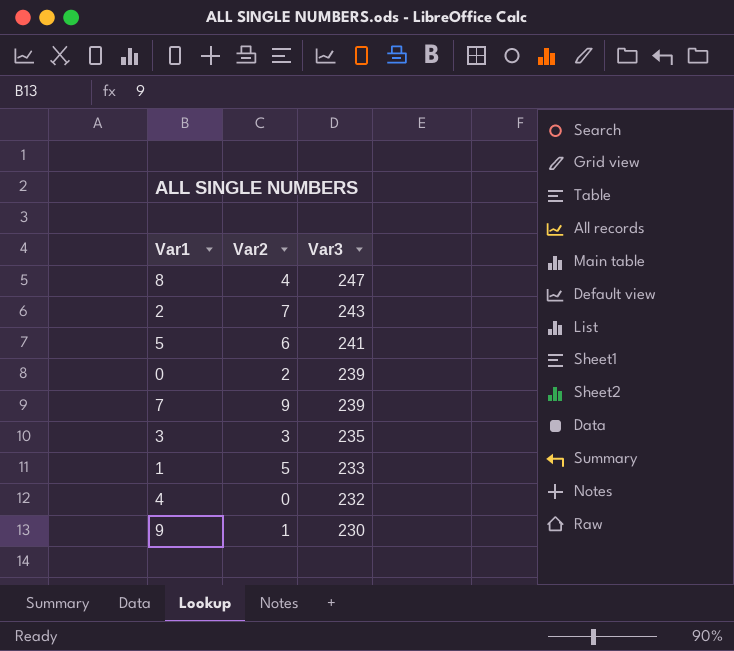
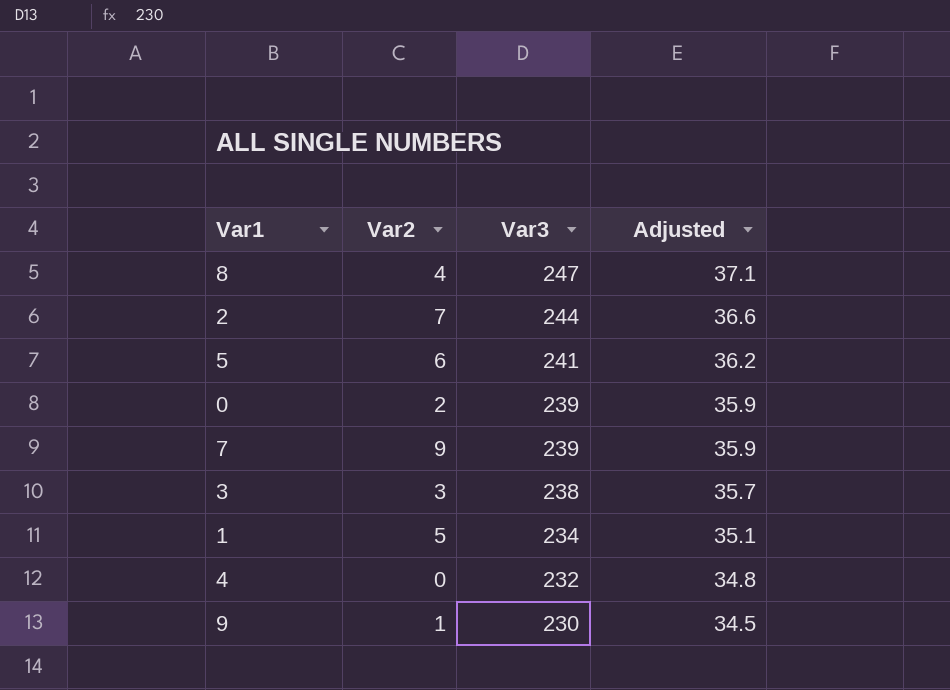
column Adjusted | formula: none -> [Var3] * 0.15
2 | Var3: 243 -> 244
3 | Var3: 235 -> 238
1 | Var3: 233 -> 234

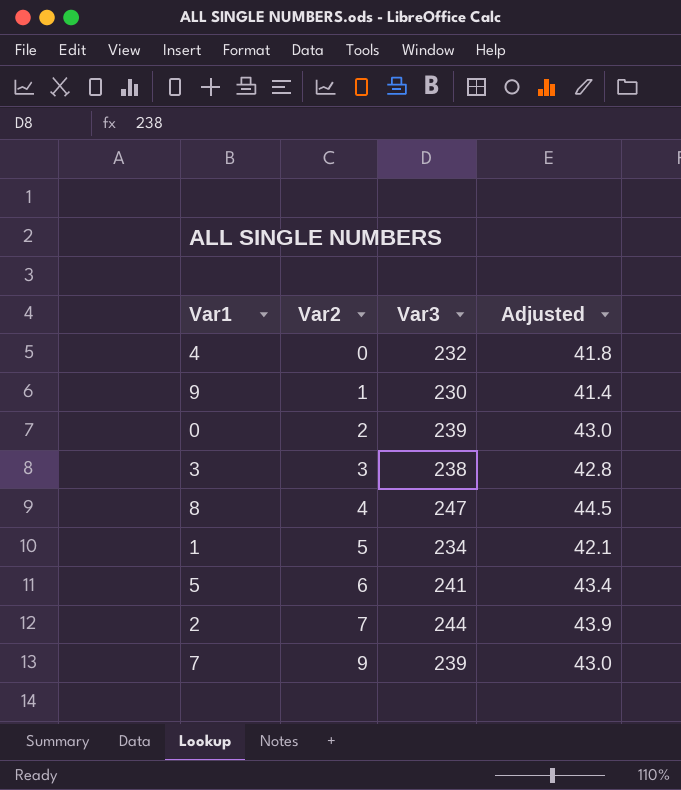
row order: Var3 descending -> Var2 ascending
column Adjusted | formula: [Var3] * 0.15 -> [Var3] * 0.18

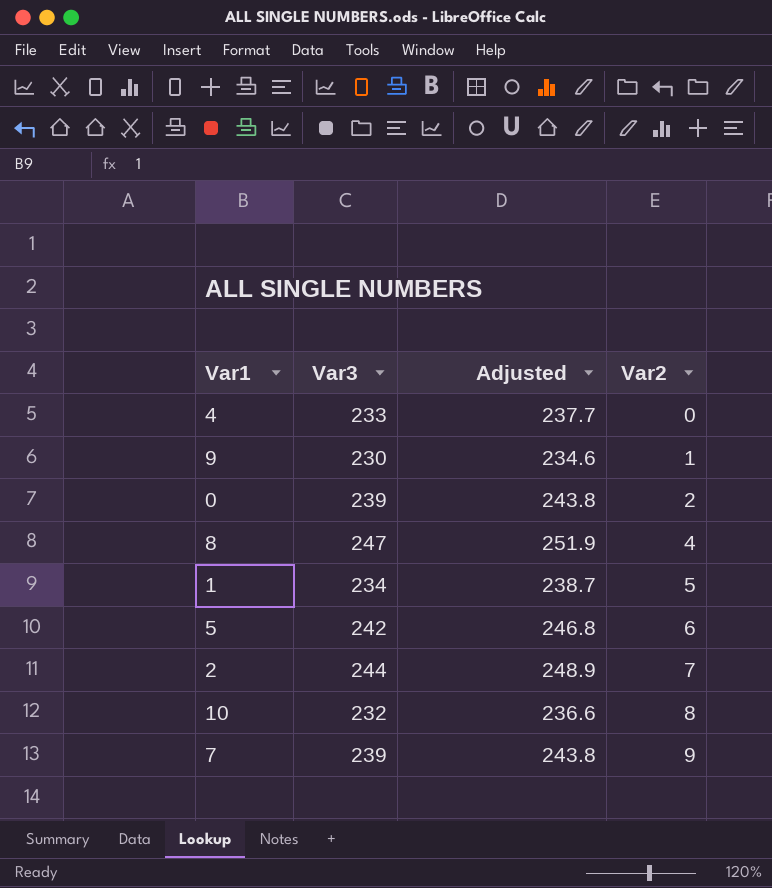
column Adjusted | formula: [Var3] * 0.18 -> [Var3] * 1.02
column Var2 | position: 2 -> 4
row 3: 3 | 238 | 42.8 -> none
4 | Var3: 232 -> 233
5 | Var3: 241 -> 242
row 10: none -> 232 | 236.6 | 8

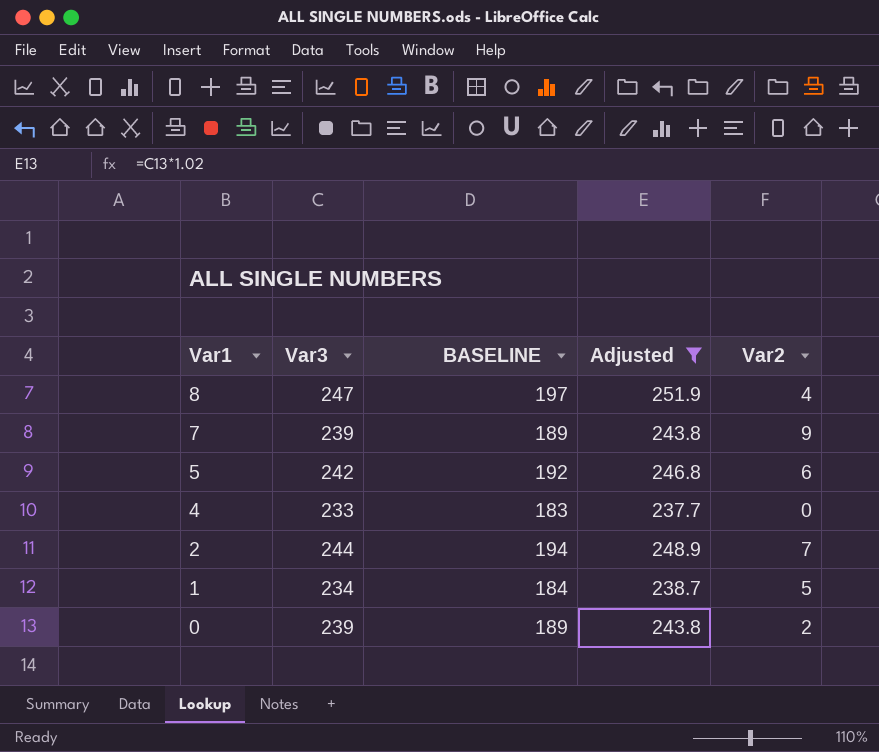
filter: none -> Adjusted >= 237.7
row order: Var2 ascending -> Var1 descending
column BASELINE | formula: none -> [Var3] - 50

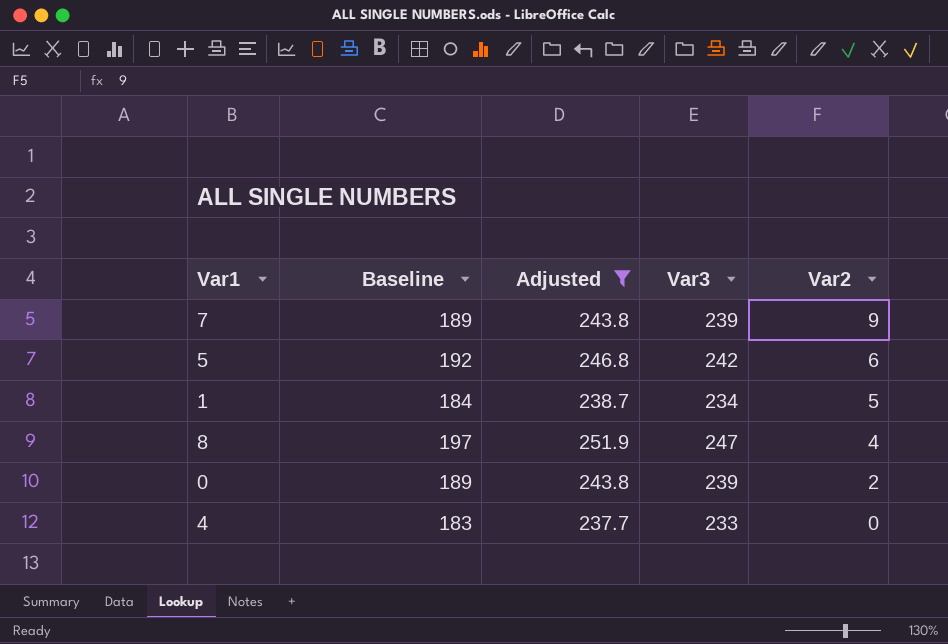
row order: Var1 descending -> Var2 descending
column name: BASELINE -> Baseline
column Var3 | position: 2 -> 4
row 2: 244 | 194 | 248.9 | 7 -> none

